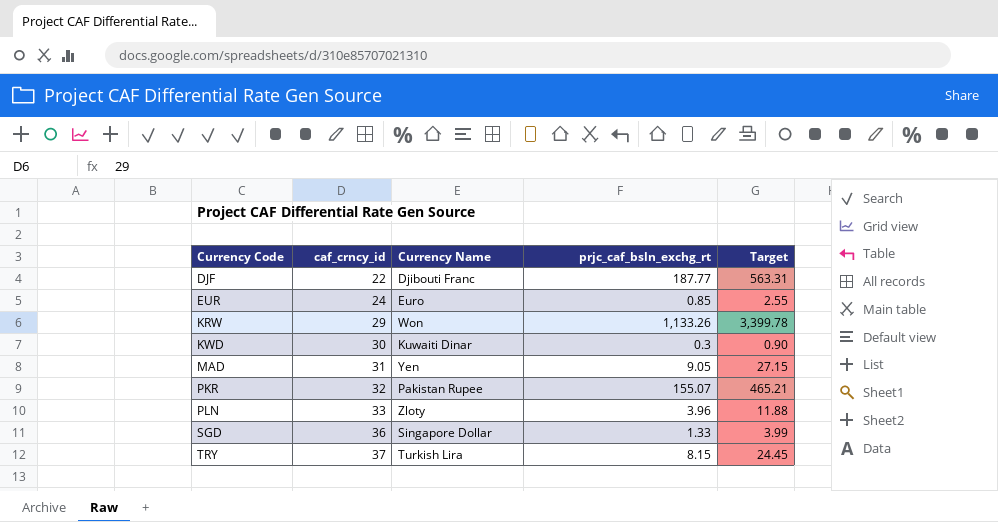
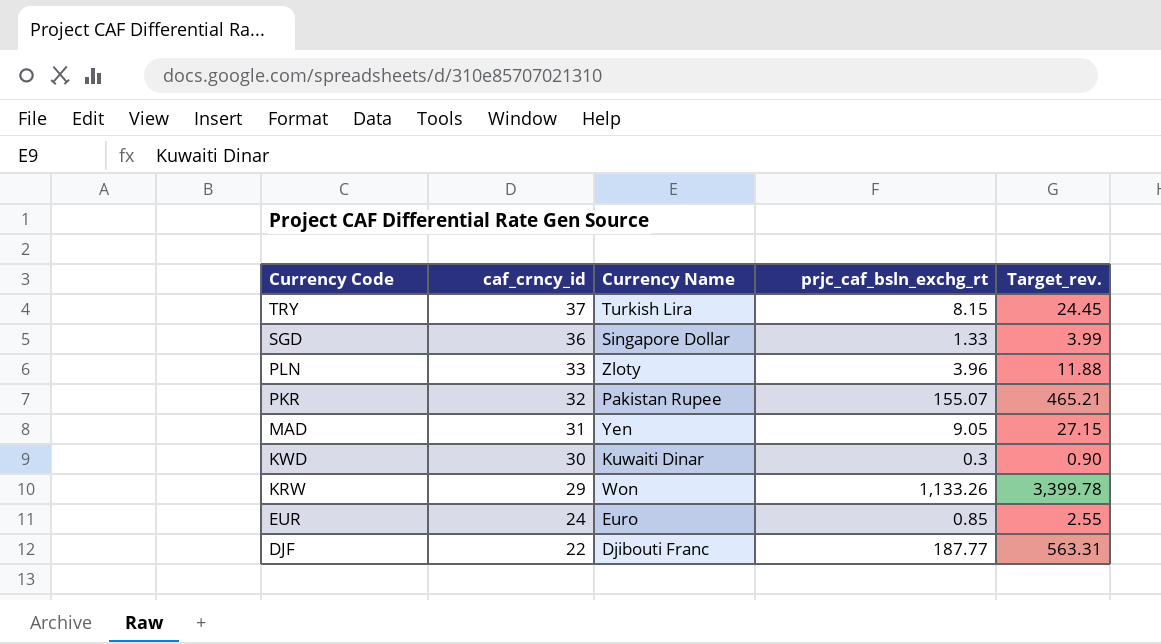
row order: Currency Code ascending -> Currency Code descending
column name: Target -> Target_rev.

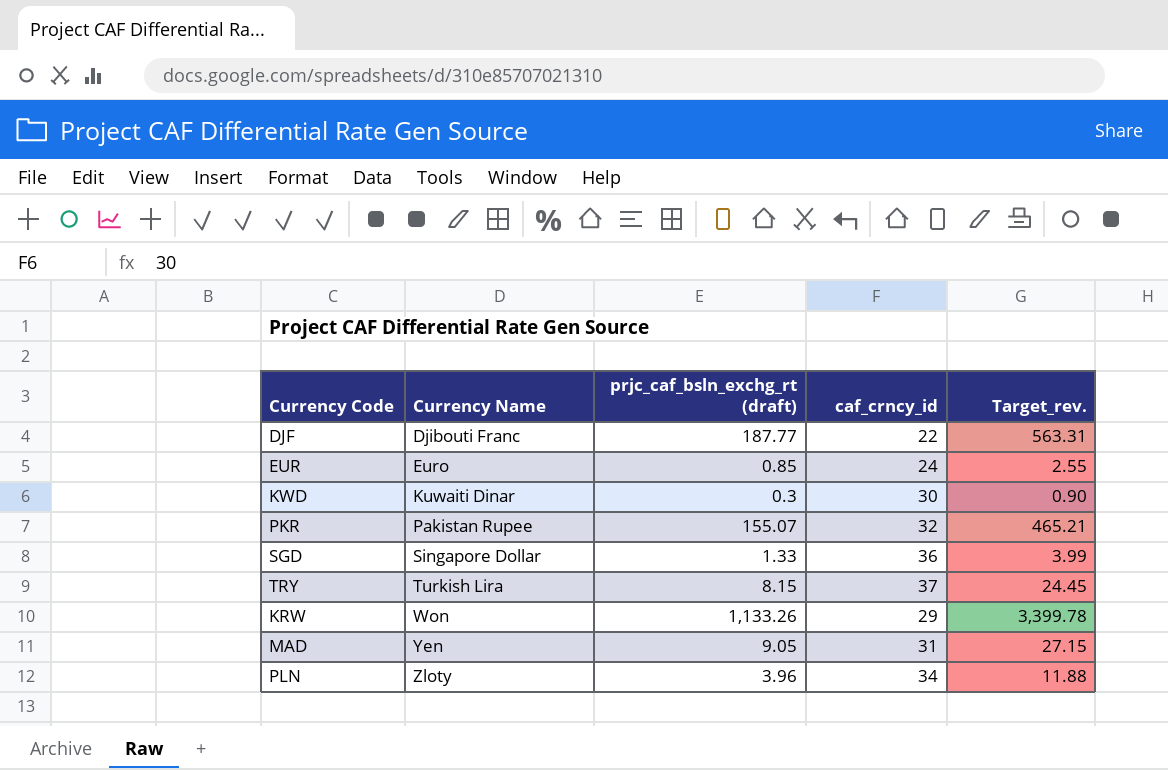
row order: Currency Code descending -> Currency Name ascending
column name: prjc_caf_bsln_exchg_rt -> prjc_caf_bsln_exchg_rt (draft)
column caf_crncy_id | position: 2 -> 4
PLN | caf_crncy_id: 33 -> 34

